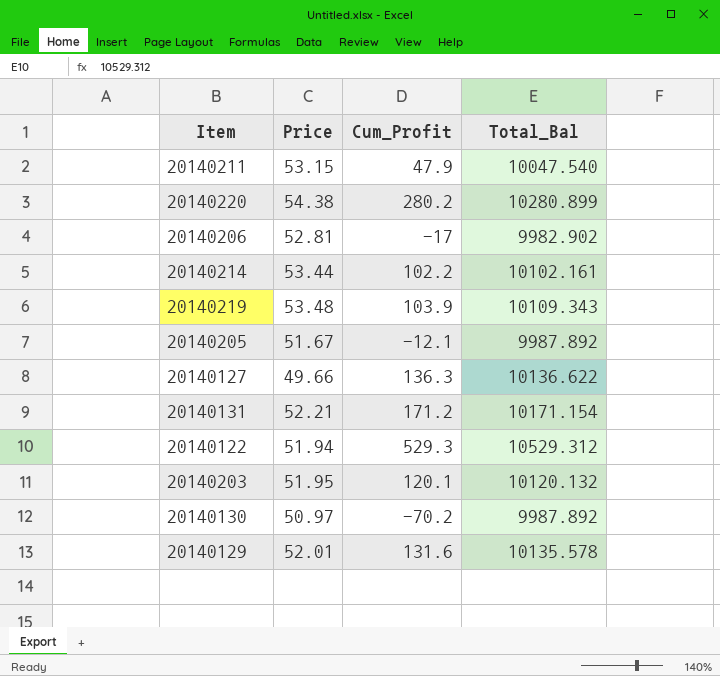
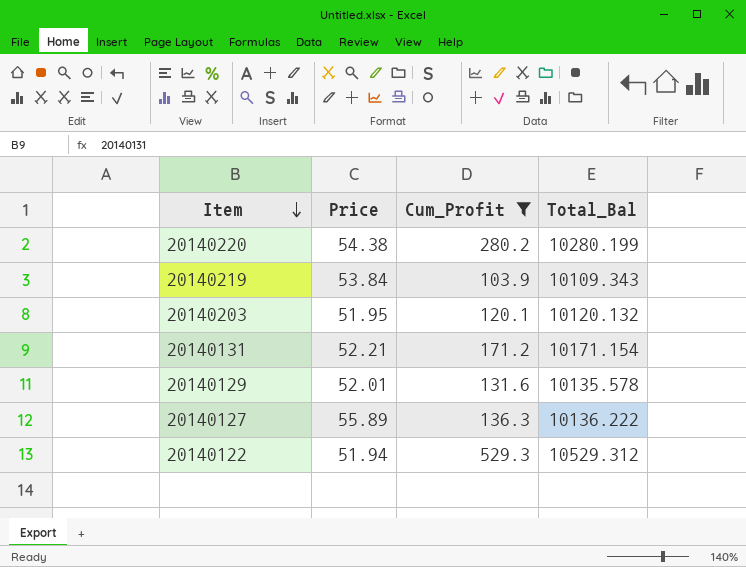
filter: none -> Cum_Profit >= 103.9
row order: none -> Item descending
20140220 | Total_Bal: 10280.899 -> 10280.199
20140219 | Price: 53.48 -> 53.84
20140127 | Price: 49.66 -> 55.89
20140127 | Total_Bal: 10136.622 -> 10136.222

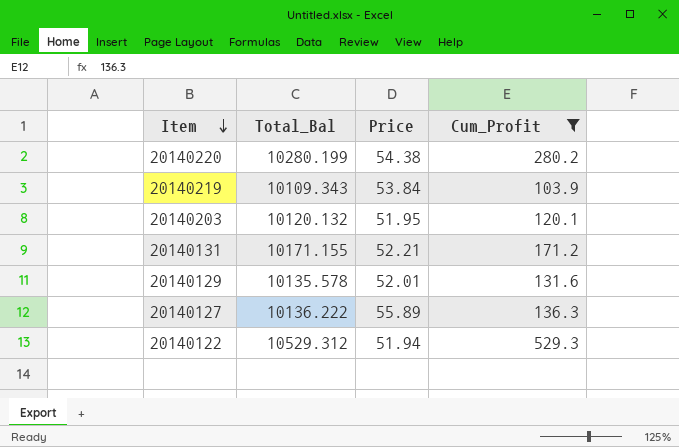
column Total_Bal | position: 4 -> 2
20140131 | Total_Bal: 10171.154 -> 10171.155

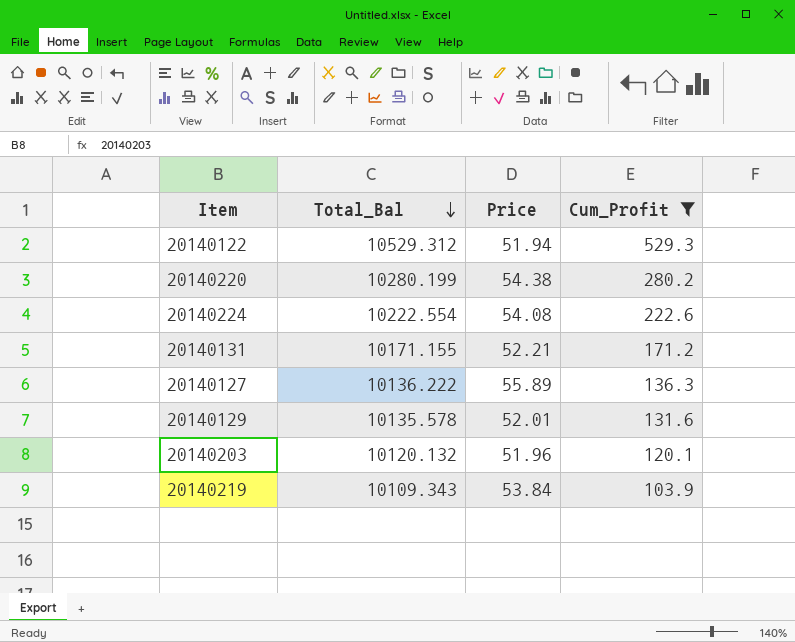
row order: Item descending -> Total_Bal descending
row 20140224: none -> 10222.554 | 54.08 | 222.6
20140203 | Price: 51.95 -> 51.96

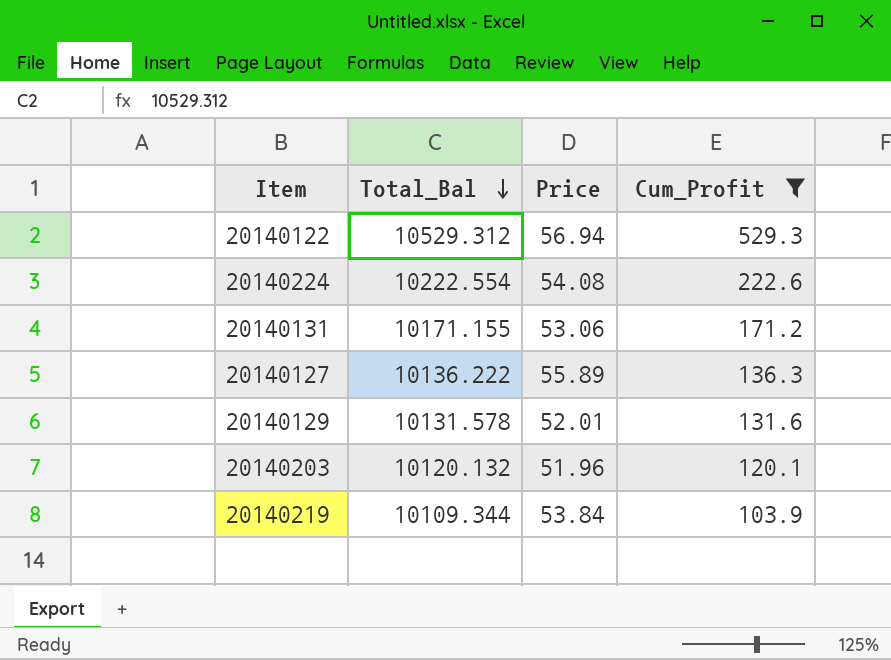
row 20140220: 10280.199 | 54.38 | 280.2 -> none
20140122 | Price: 51.94 -> 56.94
20140131 | Price: 52.21 -> 53.06
20140129 | Total_Bal: 10135.578 -> 10131.578
20140219 | Total_Bal: 10109.343 -> 10109.344

